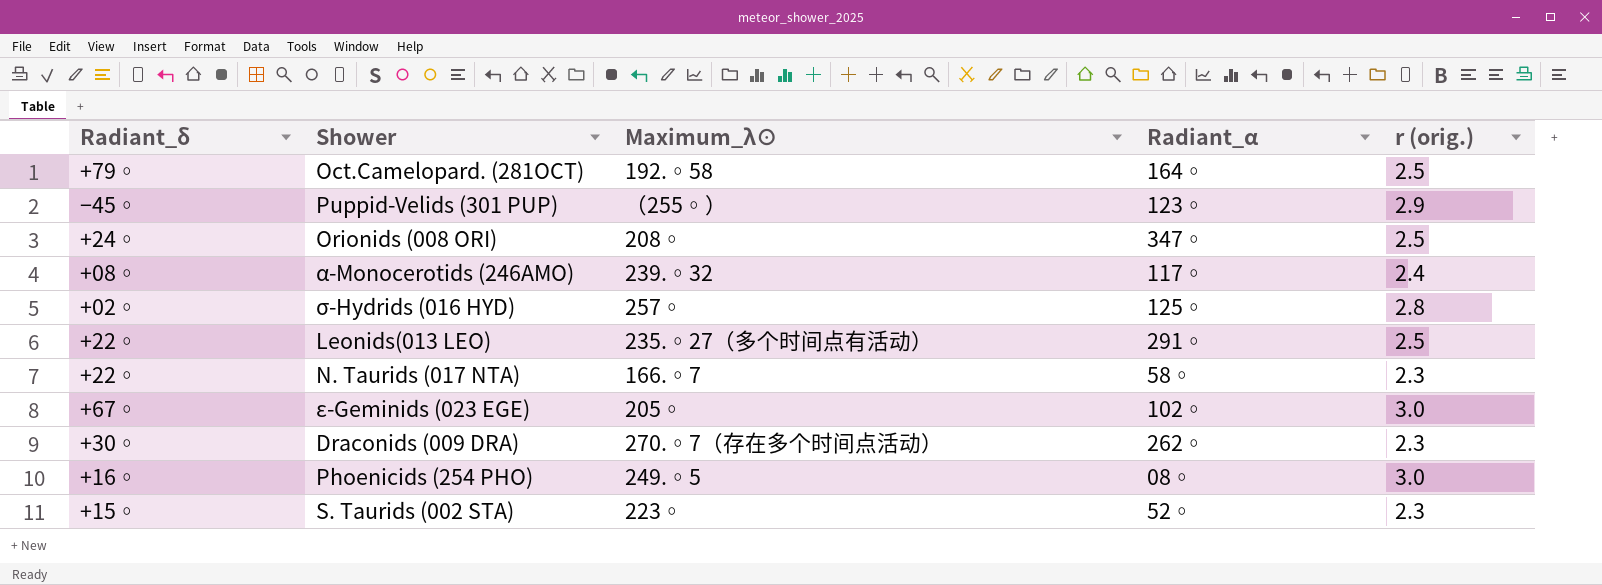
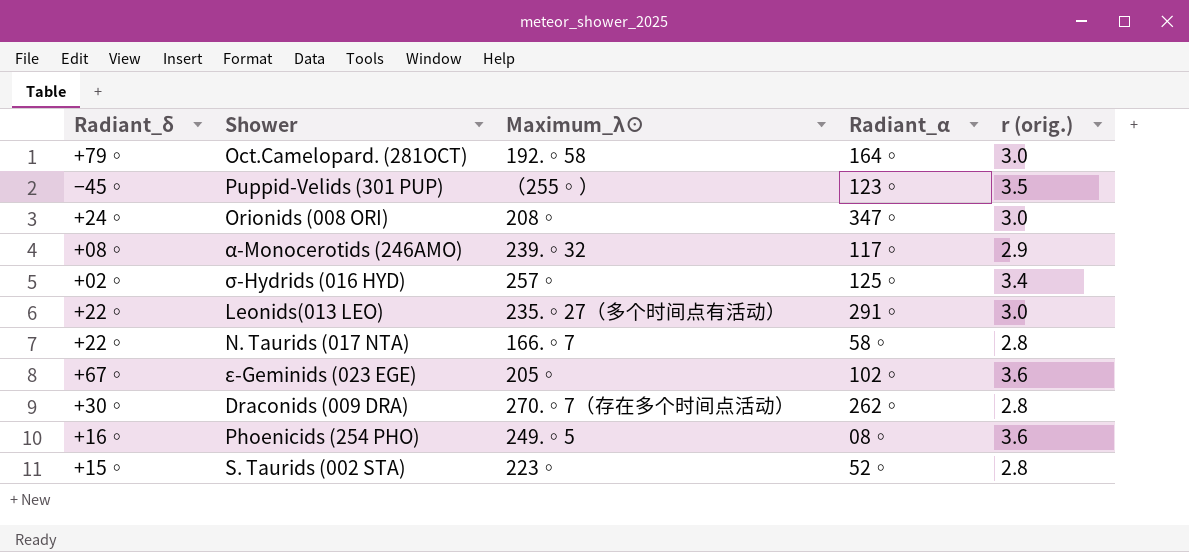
Oct.Camelopard. (281OCT) | r (orig.): 2.5 -> 3.0
Puppid-Velids (301 PUP) | r (orig.): 2.9 -> 3.5
Orionids (008 ORI) | r (orig.): 2.5 -> 3.0
α-Monocerotids (246AMO) | r (orig.): 2.4 -> 2.9
σ-Hydrids (016 HYD) | r (orig.): 2.8 -> 3.4
Leonids(013 LEO) | r (orig.): 2.5 -> 3.0
N. Taurids (017 NTA) | r (orig.): 2.3 -> 2.8
ε-Geminids (023 EGE) | r (orig.): 3.0 -> 3.6
Draconids (009 DRA) | r (orig.): 2.3 -> 2.8
Phoenicids (254 PHO) | r (orig.): 3.0 -> 3.6
S. Taurids (002 STA) | r (orig.): 2.3 -> 2.8

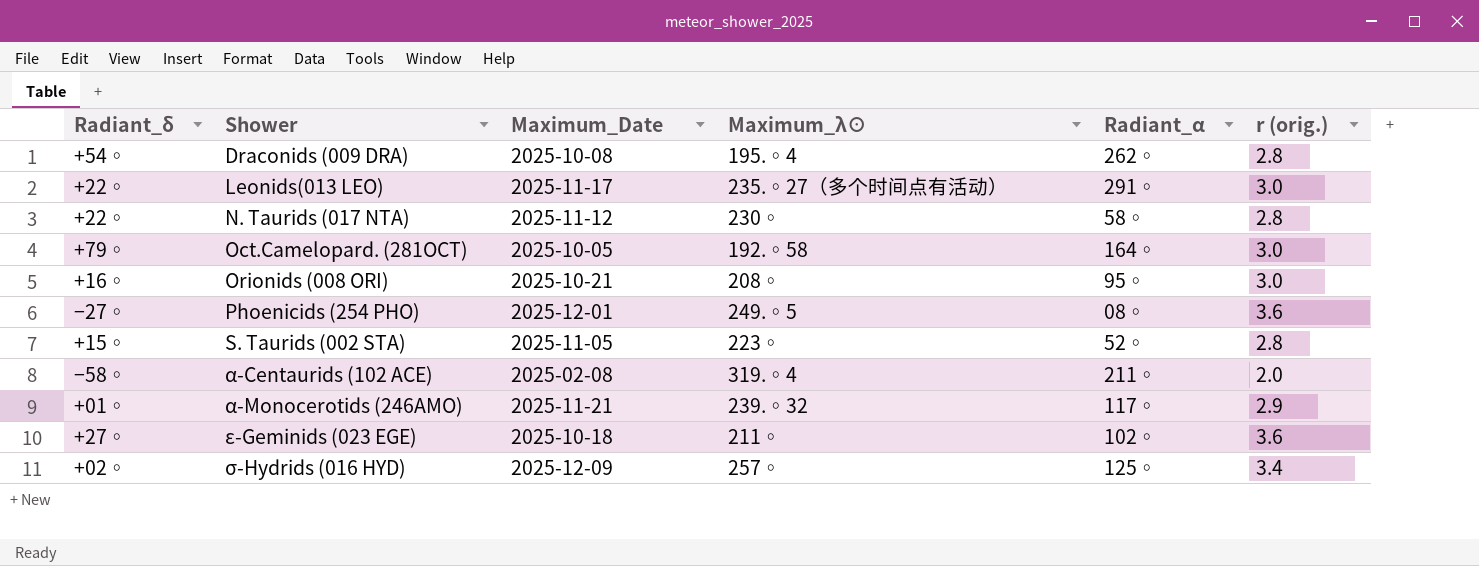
row order: none -> Shower ascending
column Maximum_Date | position: none -> 3
row Puppid-Velids (301 PUP): −45◦ | （255◦） | 123◦ | 3.5 -> none
Draconids (009 DRA) | Radiant_δ: +30◦ -> +54◦
Draconids (009 DRA) | Maximum_λ⊙: 270.◦7（存在多个时间点活动） -> 195.◦4
N. Taurids (017 NTA) | Maximum_λ⊙: 166.◦7 -> 230◦
Orionids (008 ORI) | Radiant_δ: +24◦ -> +16◦
Orionids (008 ORI) | Radiant_α: 347◦ -> 95◦
Phoenicids (254 PHO) | Radiant_δ: +16◦ -> −27◦
row α-Centaurids (102 ACE): none -> −58◦ | 2025-02-08 | 319.◦4 | 211◦ | 2.0
α-Monocerotids (246AMO) | Radiant_δ: +08◦ -> +01◦
ε-Geminids (023 EGE) | Radiant_δ: +67◦ -> +27◦
ε-Geminids (023 EGE) | Maximum_λ⊙: 205◦ -> 211◦

